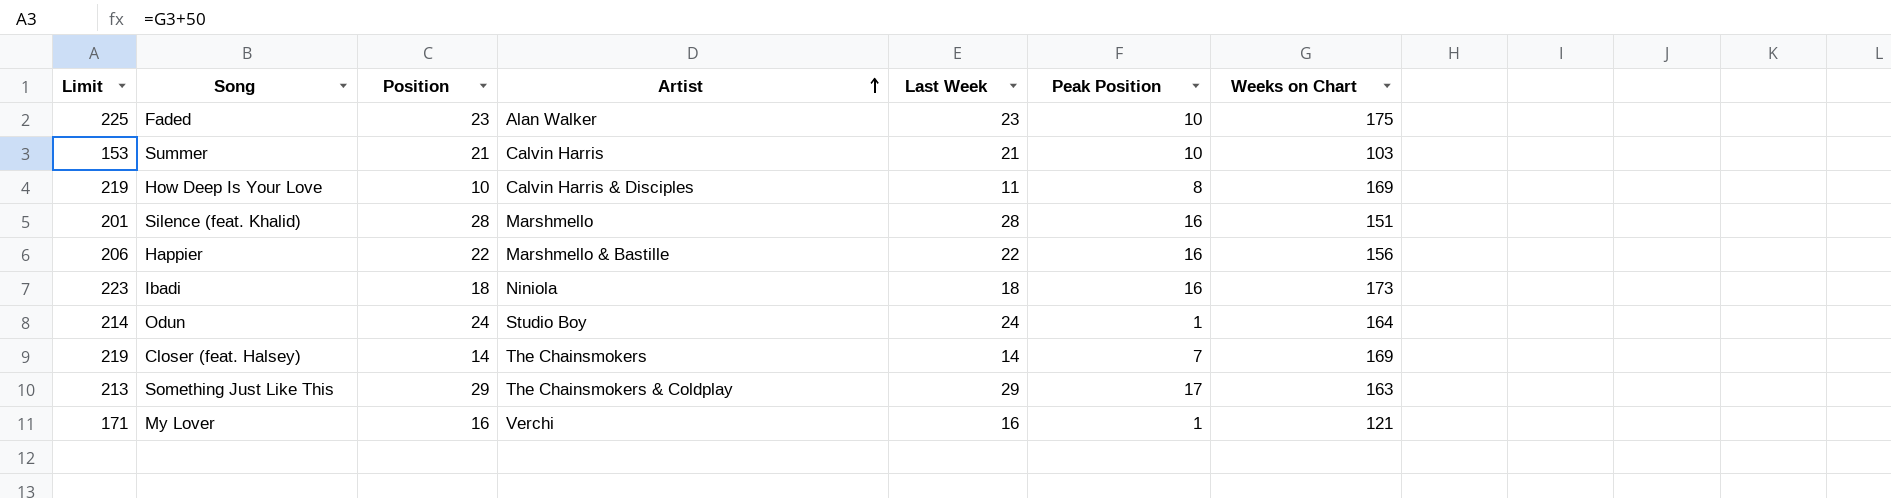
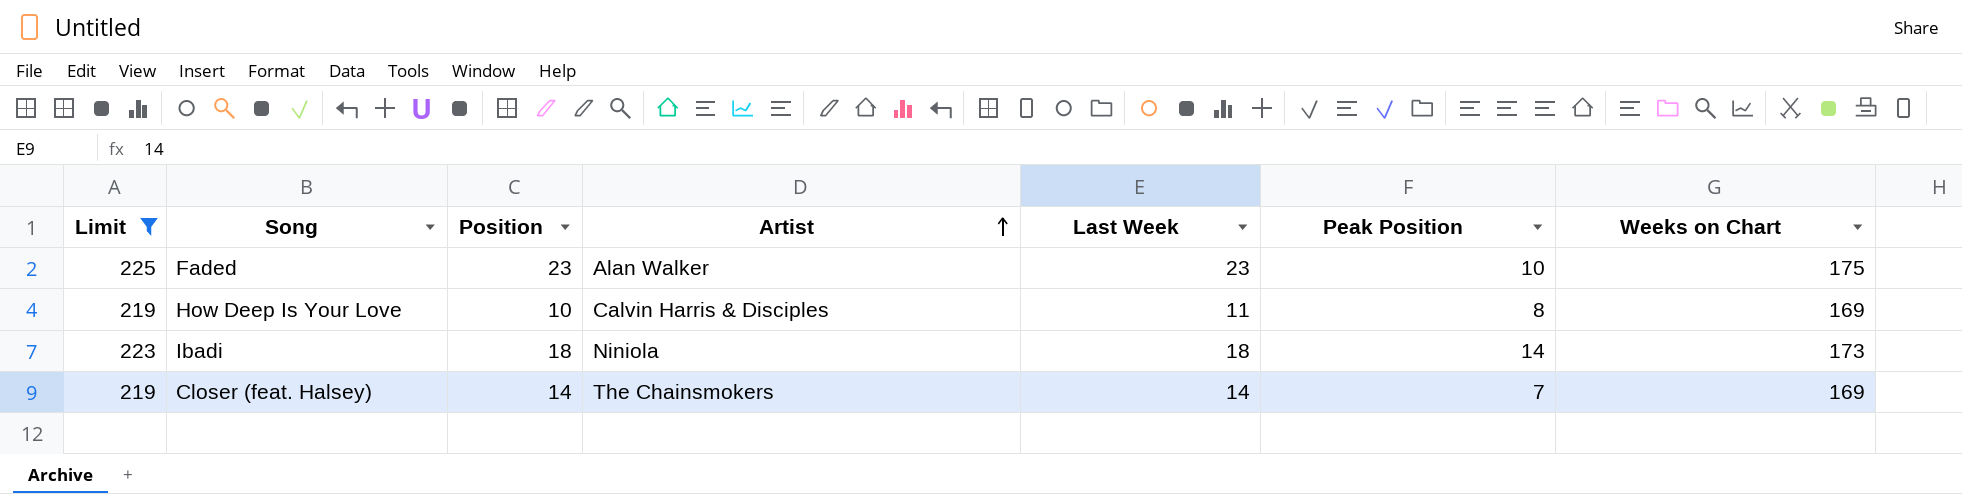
filter: none -> Limit >= 219
Ibadi | Peak Position: 16 -> 14

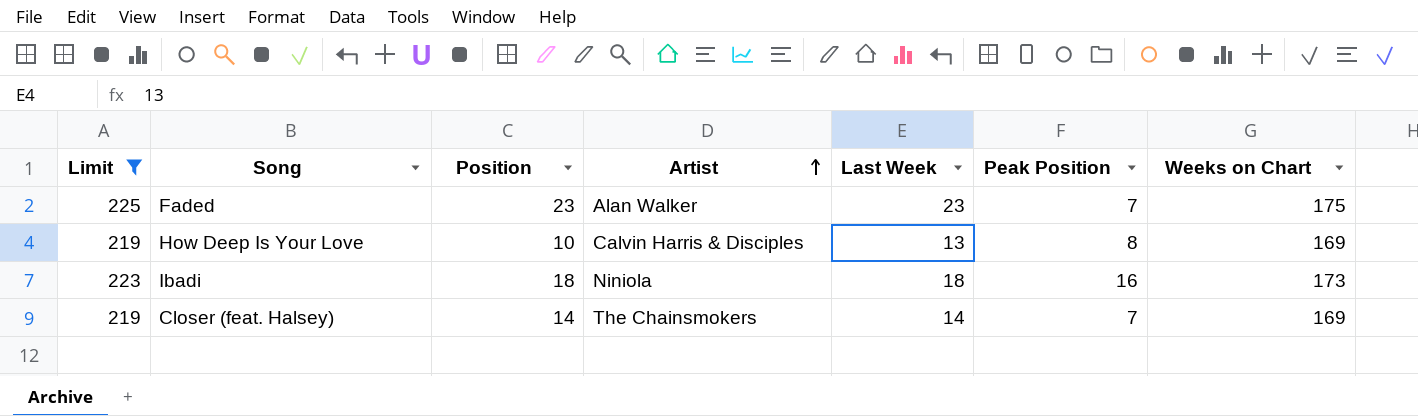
Faded | Peak Position: 10 -> 7
How Deep Is Your Love | Last Week: 11 -> 13
Ibadi | Peak Position: 14 -> 16

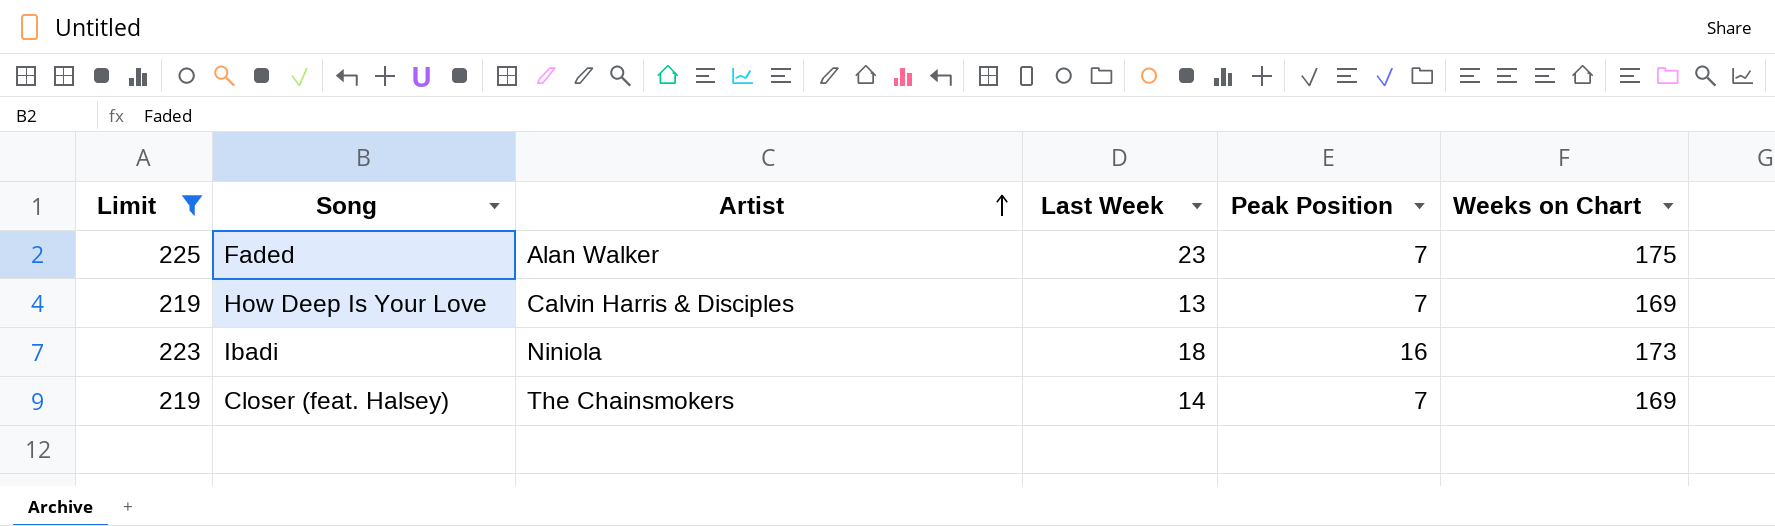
column Position | position: 3 -> none
How Deep Is Your Love | Peak Position: 8 -> 7

